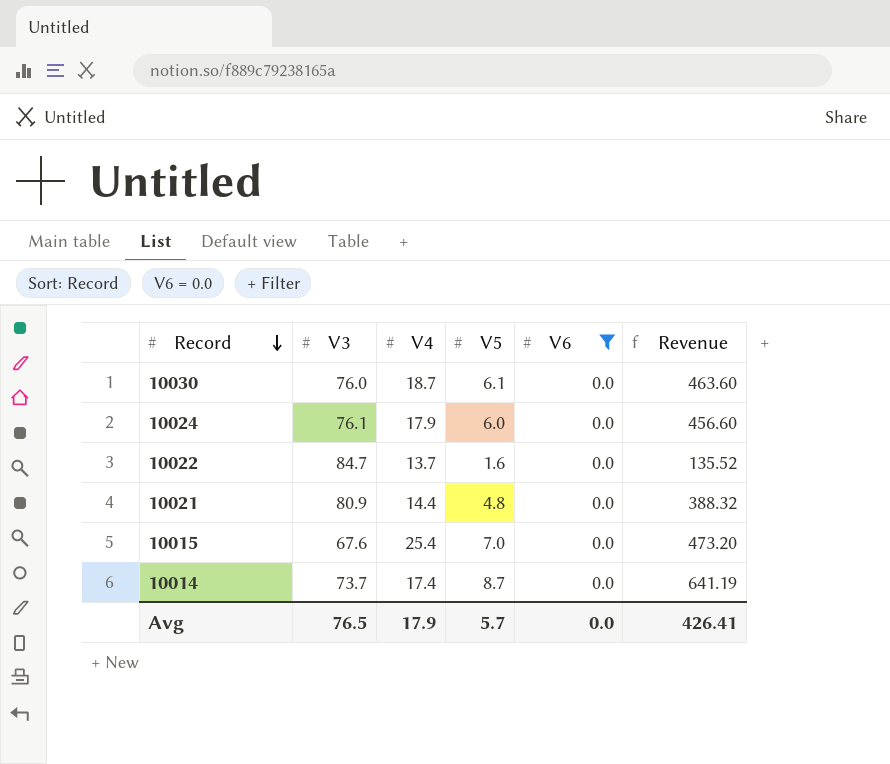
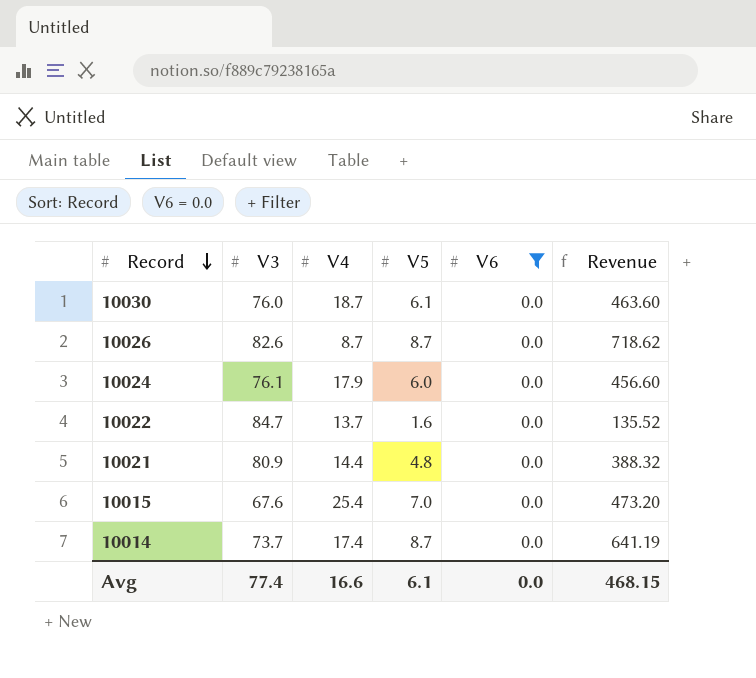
row 10026: none -> 82.6 | 8.7 | 8.7 | 0.0 | 718.62
Avg | V3: 76.5 -> 77.4
Avg | V4: 17.9 -> 16.6
Avg | V5: 5.7 -> 6.1
Avg | Revenue: 426.41 -> 468.15

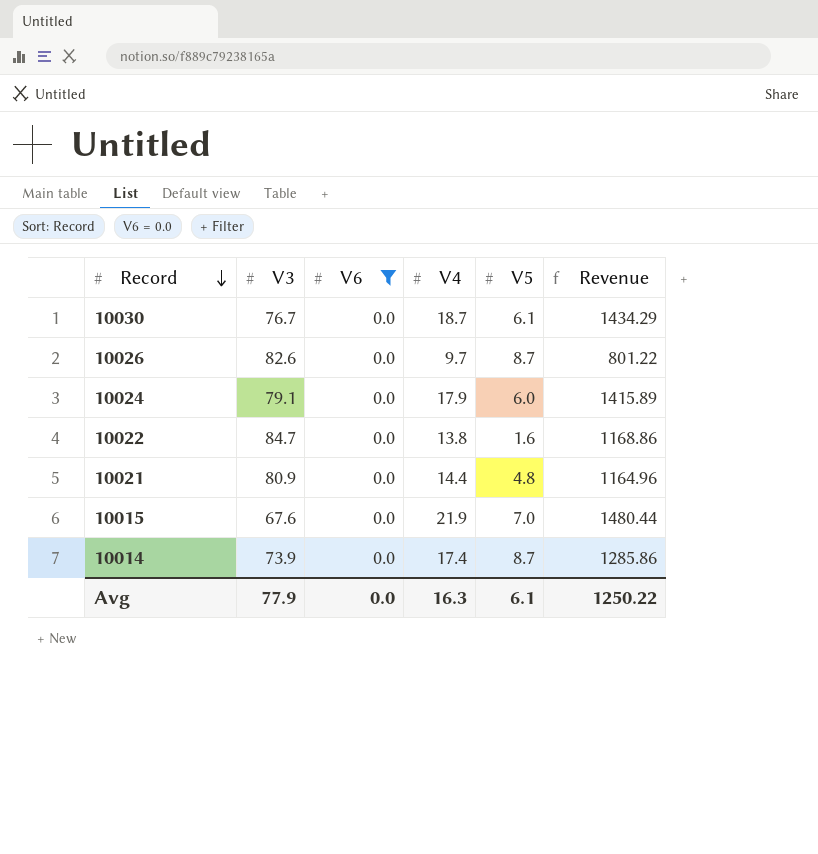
column V6 | position: 5 -> 3
column Revenue | formula: [V3] * [V5] -> [V3] * [V4]
10030 | V3: 76.0 -> 76.7
10026 | V4: 8.7 -> 9.7
10024 | V3: 76.1 -> 79.1
10022 | V4: 13.7 -> 13.8
10015 | V4: 25.4 -> 21.9
10014 | V3: 73.7 -> 73.9
Avg | V3: 77.4 -> 77.9
Avg | V4: 16.6 -> 16.3
Avg | Revenue: 468.15 -> 1250.22

